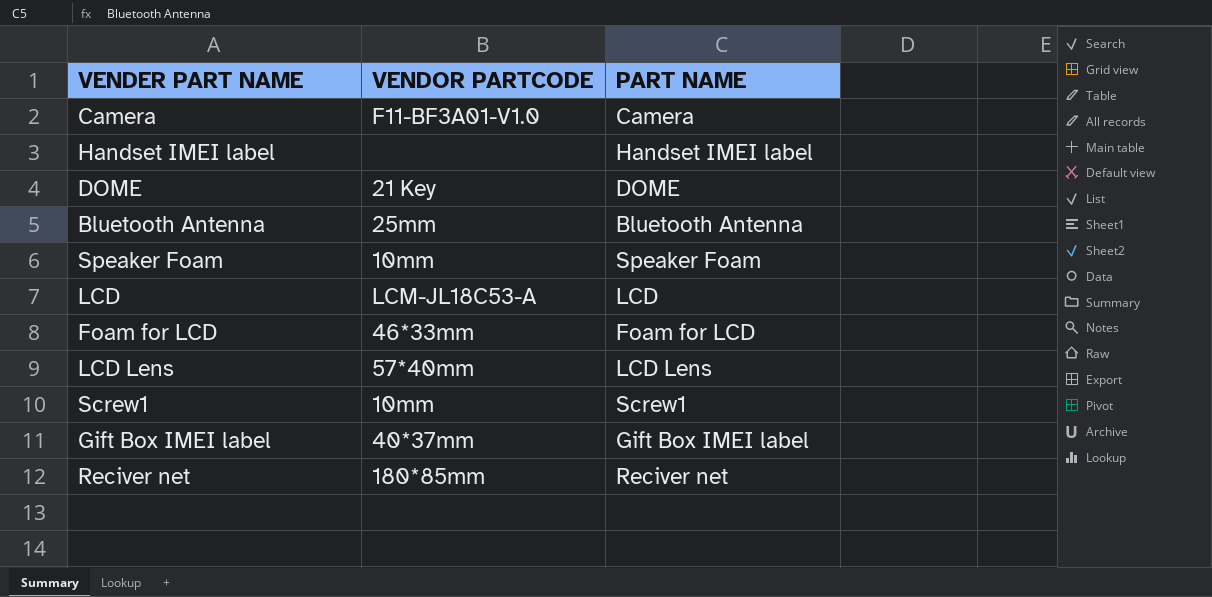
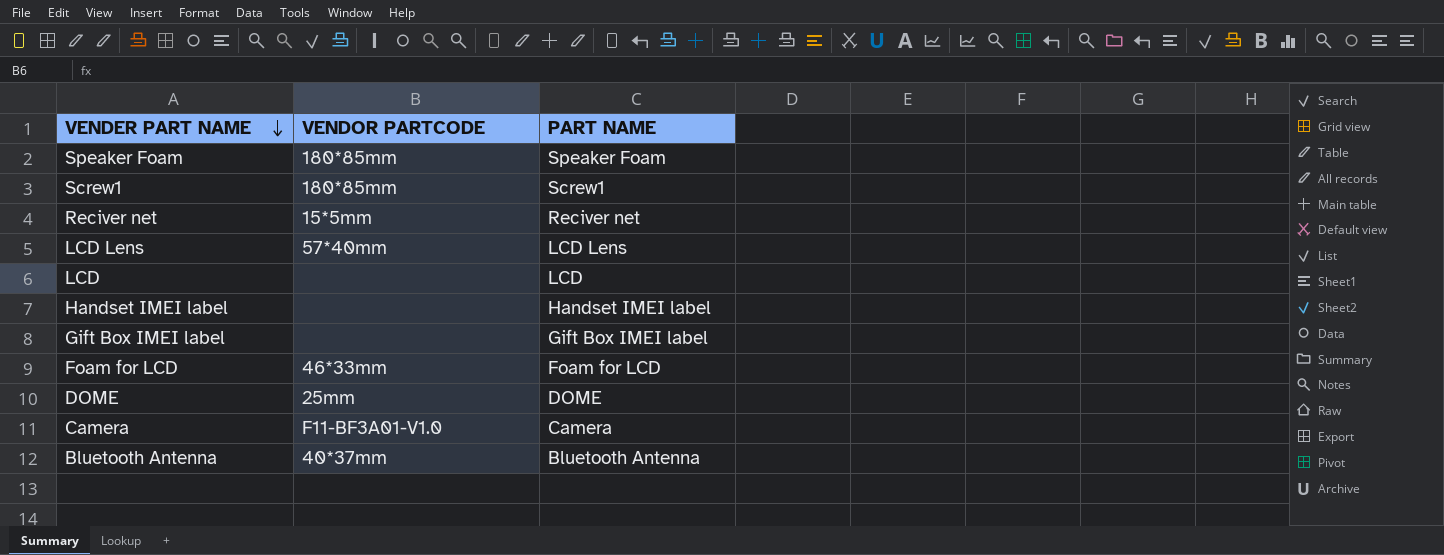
row order: none -> VENDER PART NAME descending
Speaker Foam | VENDOR PARTCODE: 10mm -> 180*85mm
Screw1 | VENDOR PARTCODE: 10mm -> 180*85mm
Reciver net | VENDOR PARTCODE: 180*85mm -> 15*5mm
LCD | VENDOR PARTCODE: LCM-JL18C53-A -> none
Gift Box IMEI label | VENDOR PARTCODE: 40*37mm -> none
DOME | VENDOR PARTCODE: 21 Key -> 25mm
Bluetooth Antenna | VENDOR PARTCODE: 25mm -> 40*37mm

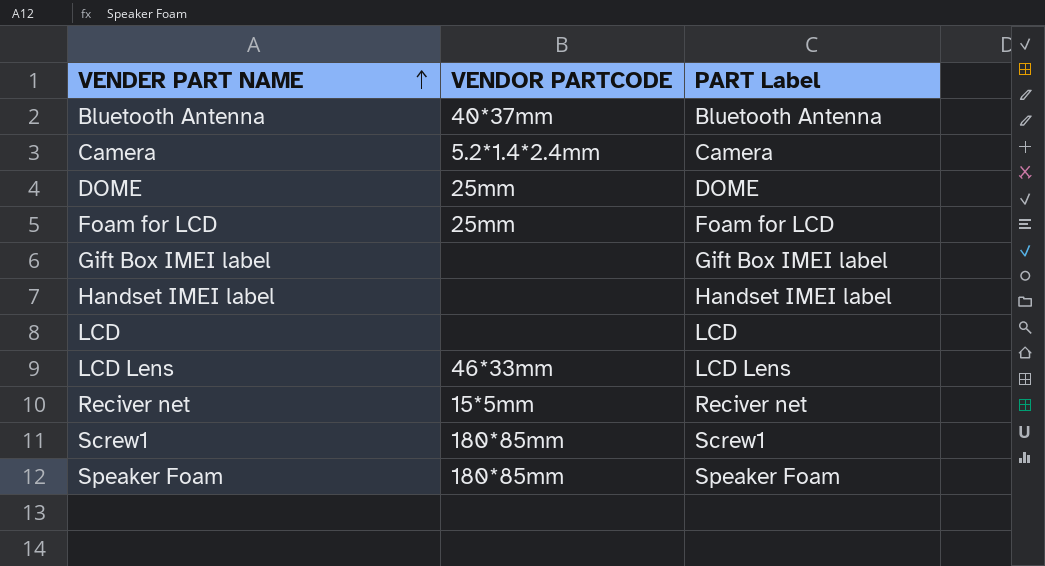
row order: VENDER PART NAME descending -> VENDER PART NAME ascending
column name: PART NAME -> PART Label
Camera | VENDOR PARTCODE: F11-BF3A01-V1.0 -> 5.2*1.4*2.4mm
Foam for LCD | VENDOR PARTCODE: 46*33mm -> 25mm
LCD Lens | VENDOR PARTCODE: 57*40mm -> 46*33mm

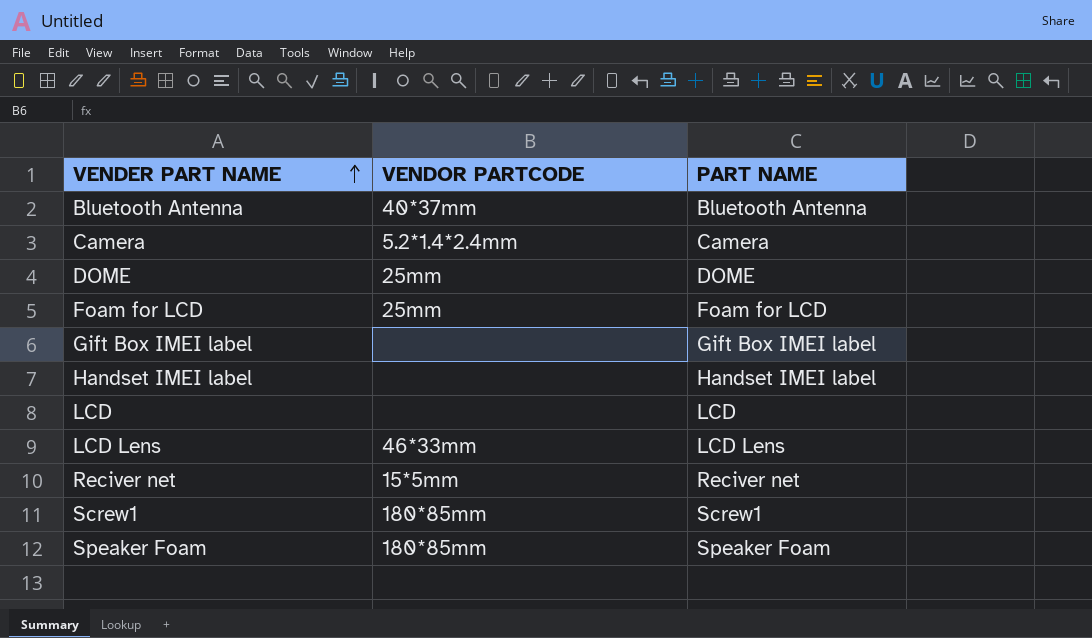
column name: PART Label -> PART NAME

